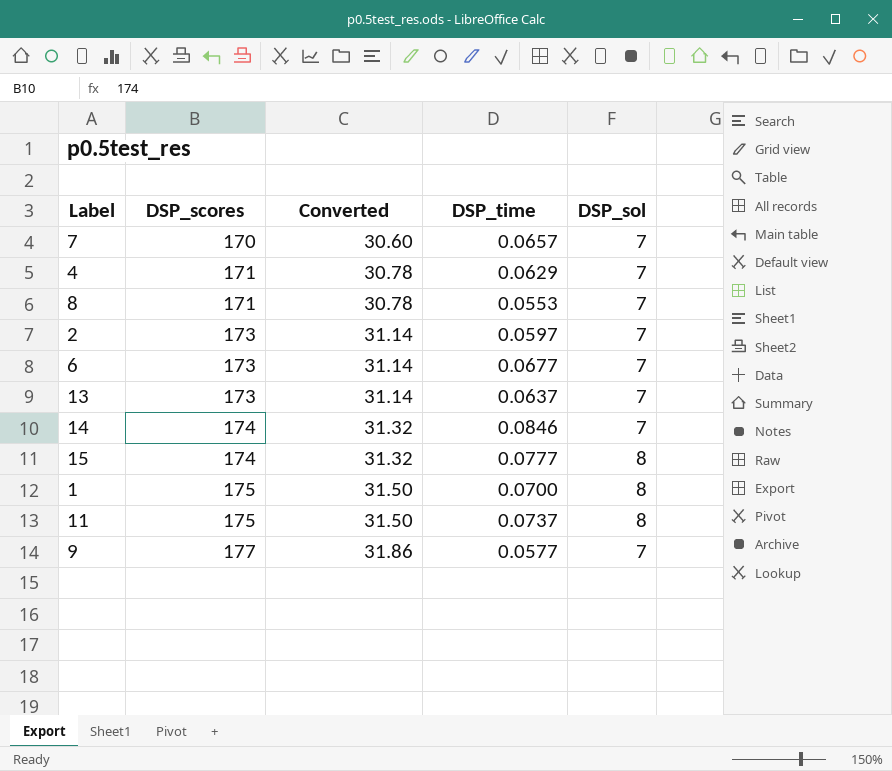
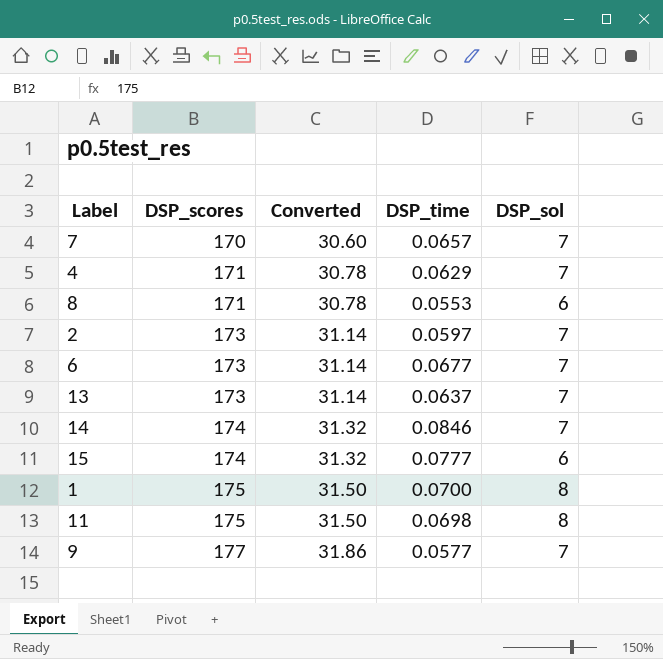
8 | DSP_sol: 7 -> 6
15 | DSP_sol: 8 -> 6
11 | DSP_time: 0.0737 -> 0.0698

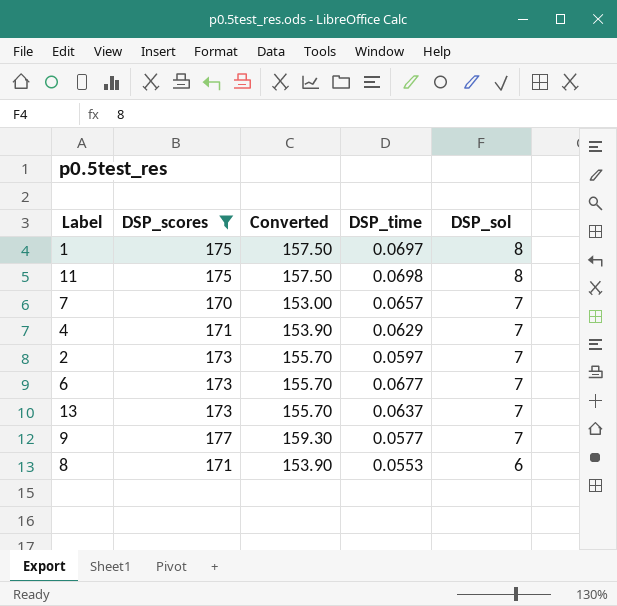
filter: none -> DSP_scores != 174
row order: DSP_scores ascending -> DSP_sol descending
column Converted | formula: [DSP_scores] * 0.18 -> [DSP_scores] * 0.9
1 | DSP_time: 0.0700 -> 0.0697

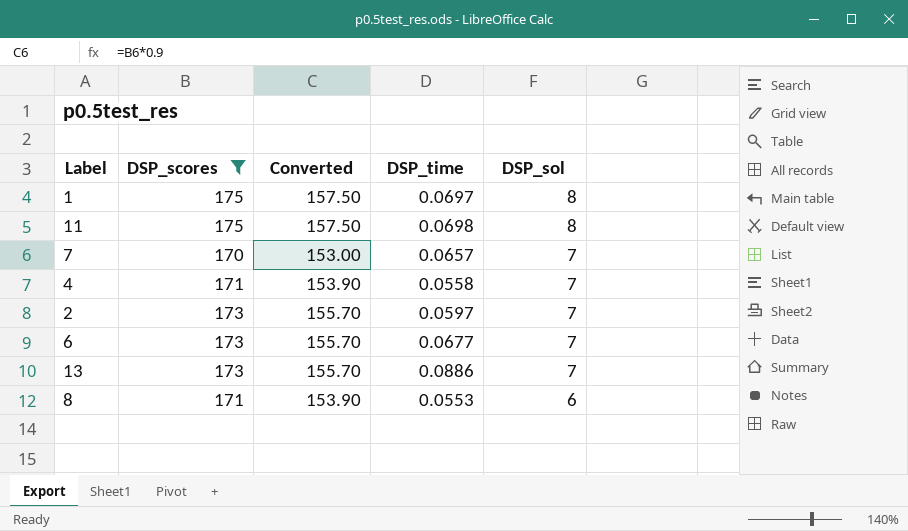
row 9: 177 | 159.30 | 0.0577 | 7 -> none
4 | DSP_time: 0.0629 -> 0.0558
13 | DSP_time: 0.0637 -> 0.0886

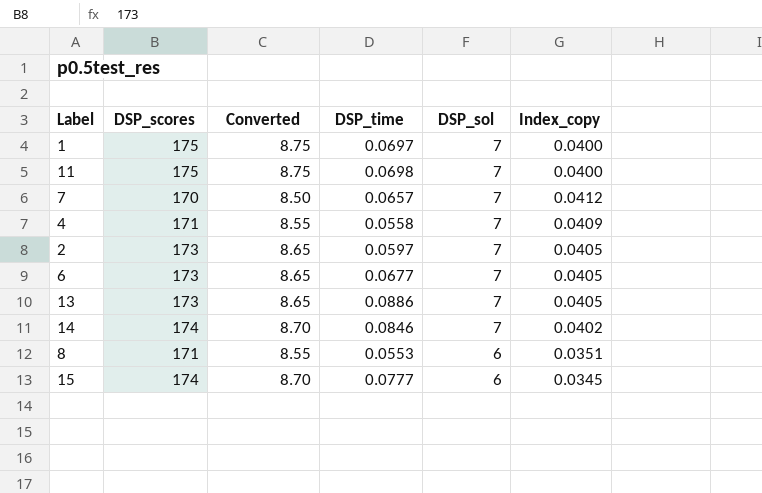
filter: DSP_scores != 174 -> none
column Converted | formula: [DSP_scores] * 0.9 -> [DSP_scores] * 0.05
column Index_copy | formula: none -> [DSP_sol] / [DSP_scores]
1 | DSP_sol: 8 -> 7
11 | DSP_sol: 8 -> 7

